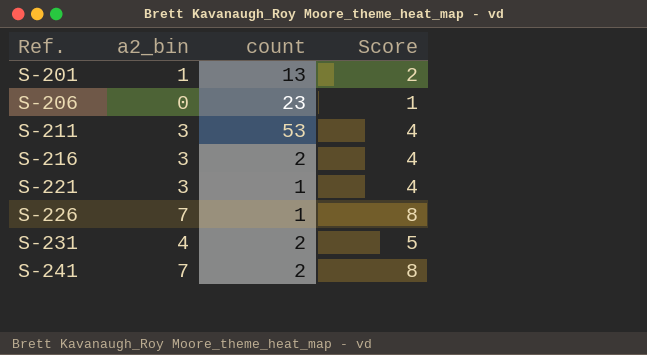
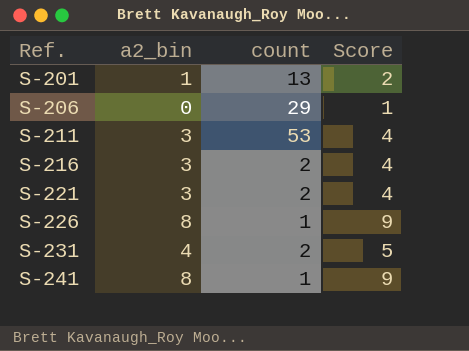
S-206 | count: 23 -> 29
S-221 | count: 1 -> 2
S-226 | a2_bin: 7 -> 8
S-226 | Score: 8 -> 9
S-241 | a2_bin: 7 -> 8
S-241 | count: 2 -> 1
S-241 | Score: 8 -> 9

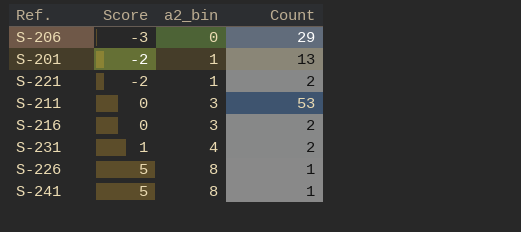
row order: Ref. ascending -> Score ascending
column Score | formula: [a2_bin] + 1 -> [a2_bin] - 3
column Score | position: 4 -> 2
column name: count -> Count
S-221 | a2_bin: 3 -> 1

